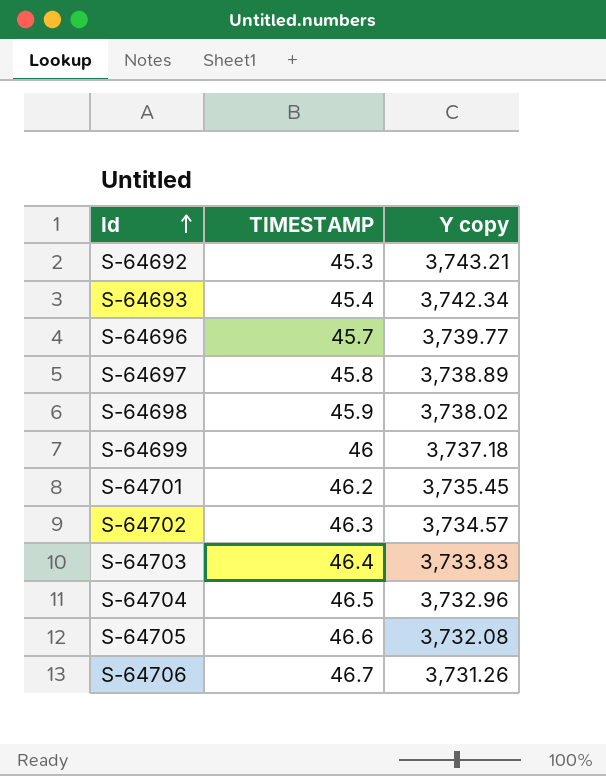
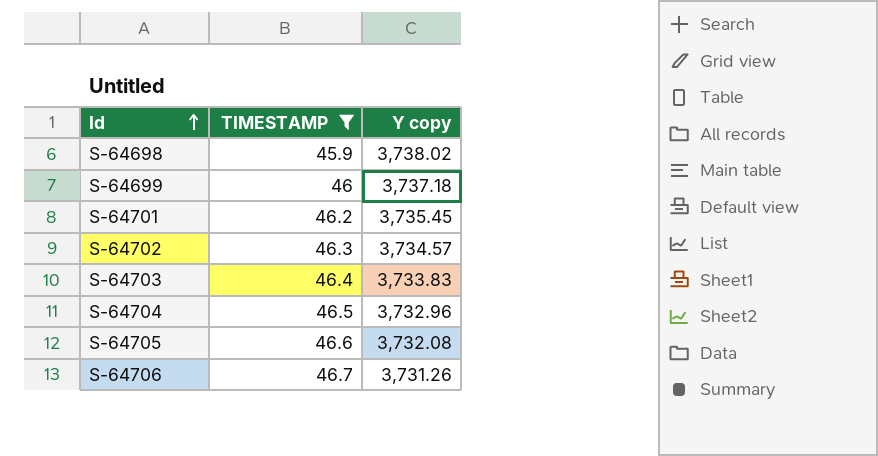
filter: none -> TIMESTAMP >= 45.9

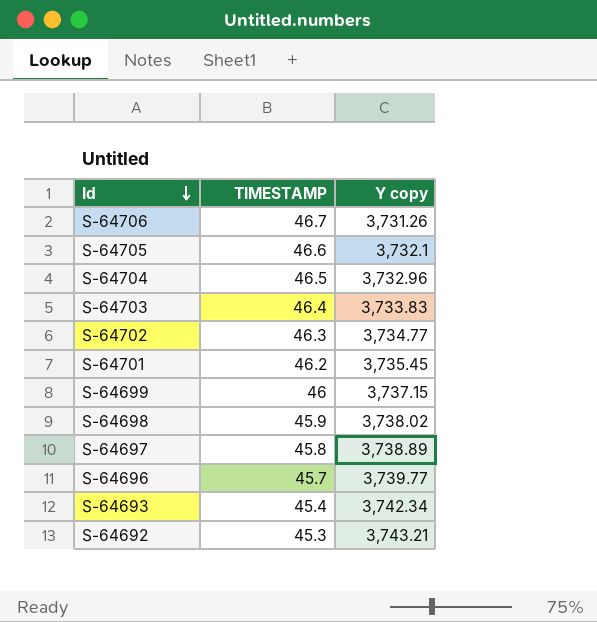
filter: TIMESTAMP >= 45.9 -> none
row order: Id ascending -> Id descending
S-64705 | Y copy: 3,732.08 -> 3,732.1
S-64702 | Y copy: 3,734.57 -> 3,734.77
S-64699 | Y copy: 3,737.18 -> 3,737.15

